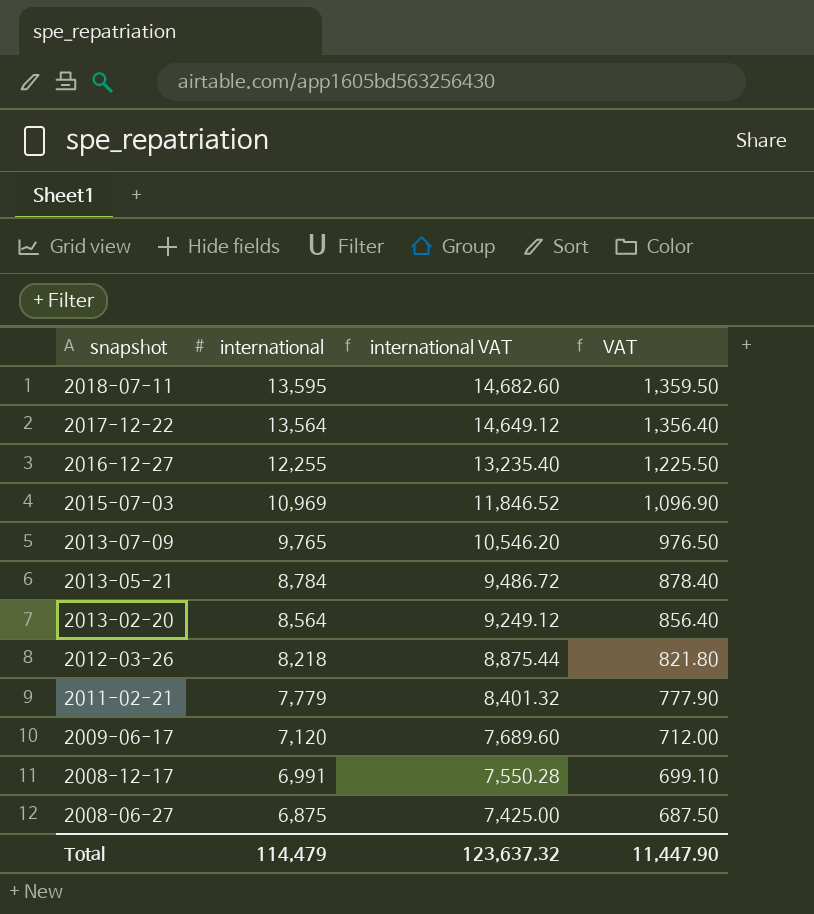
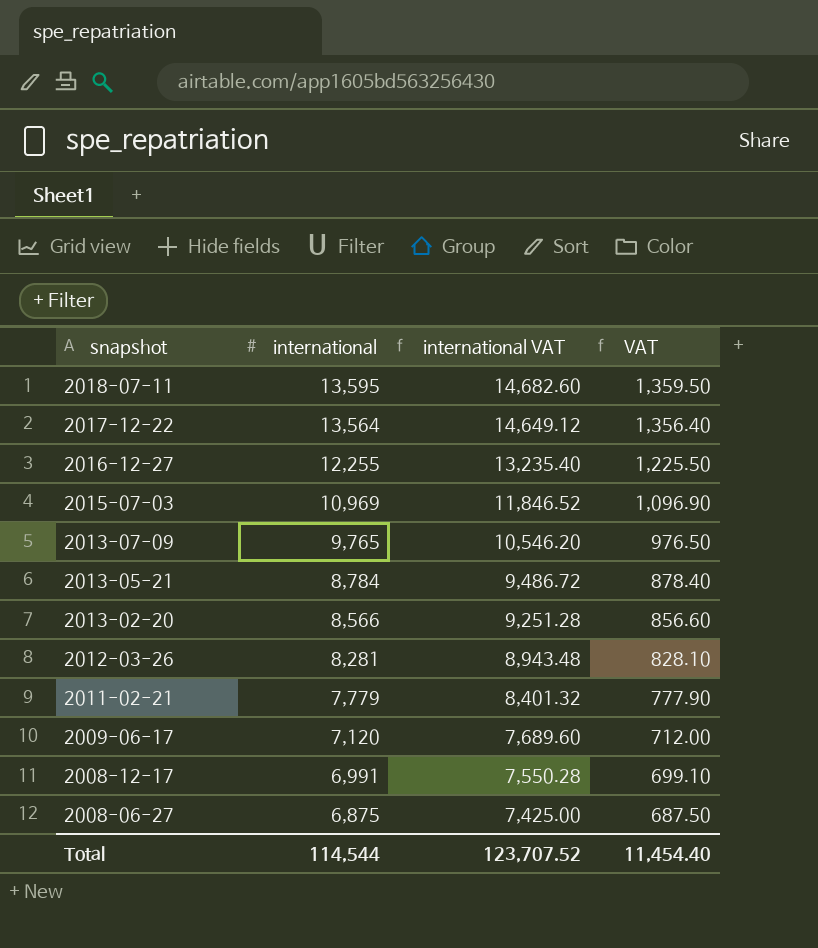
2013-02-20 | international: 8,564 -> 8,566
2013-02-20 | international VAT: 9,249.12 -> 9,251.28
2013-02-20 | VAT: 856.40 -> 856.60
2012-03-26 | international: 8,218 -> 8,281
2012-03-26 | international VAT: 8,875.44 -> 8,943.48
2012-03-26 | VAT: 821.80 -> 828.10
Total | international: 114,479 -> 114,544
Total | international VAT: 123,637.32 -> 123,707.52
Total | VAT: 11,447.90 -> 11,454.40

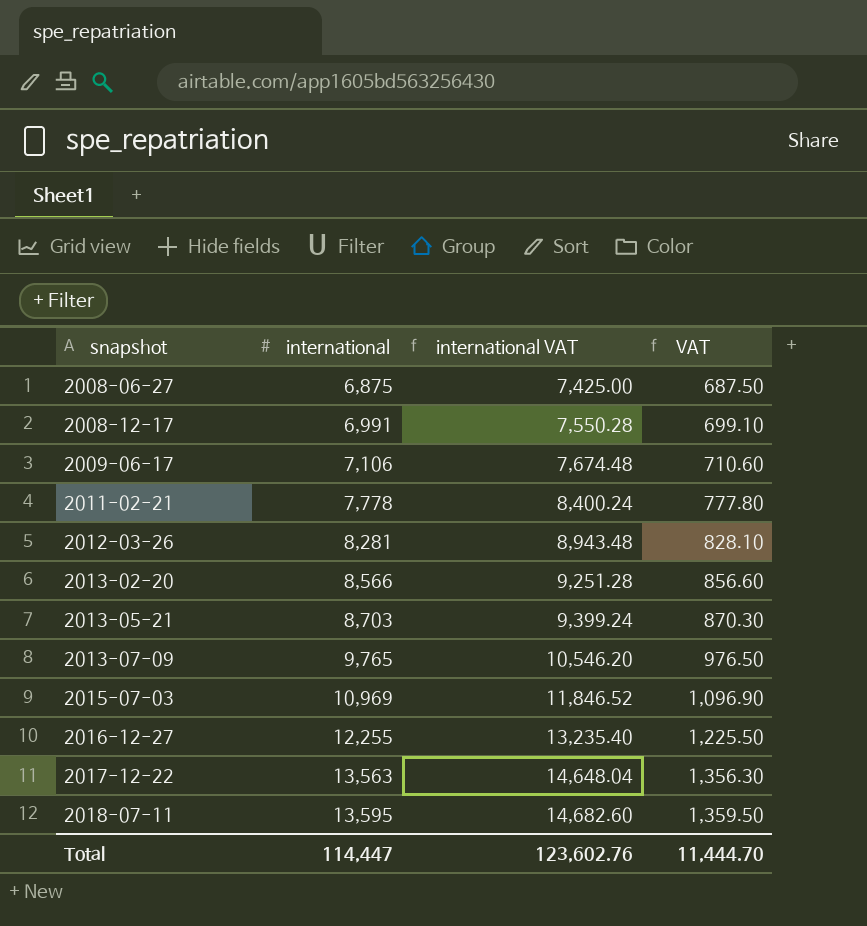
row order: snapshot descending -> snapshot ascending
2009-06-17 | international: 7,120 -> 7,106
2009-06-17 | international VAT: 7,689.60 -> 7,674.48
2009-06-17 | VAT: 712.00 -> 710.60
2011-02-21 | international: 7,779 -> 7,778
2011-02-21 | international VAT: 8,401.32 -> 8,400.24
2011-02-21 | VAT: 777.90 -> 777.80
2013-05-21 | international: 8,784 -> 8,703
2013-05-21 | international VAT: 9,486.72 -> 9,399.24
2013-05-21 | VAT: 878.40 -> 870.30
2017-12-22 | international: 13,564 -> 13,563
2017-12-22 | international VAT: 14,649.12 -> 14,648.04
2017-12-22 | VAT: 1,356.40 -> 1,356.30
Total | international: 114,544 -> 114,447
Total | international VAT: 123,707.52 -> 123,602.76
Total | VAT: 11,454.40 -> 11,444.70

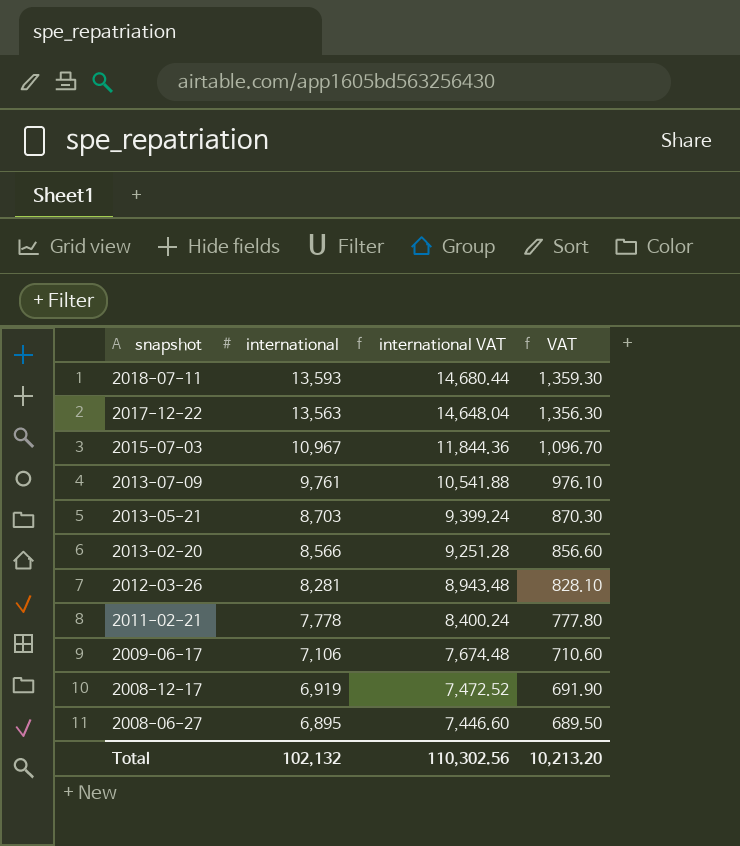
row order: snapshot ascending -> snapshot descending
row 2016-12-27: 12,255 | 13,235.40 | 1,225.50 -> none
2018-07-11 | international: 13,595 -> 13,593
2018-07-11 | international VAT: 14,682.60 -> 14,680.44
2018-07-11 | VAT: 1,359.50 -> 1,359.30
2015-07-03 | international: 10,969 -> 10,967
2015-07-03 | international VAT: 11,846.52 -> 11,844.36
2015-07-03 | VAT: 1,096.90 -> 1,096.70
2013-07-09 | international: 9,765 -> 9,761
2013-07-09 | international VAT: 10,546.20 -> 10,541.88
2013-07-09 | VAT: 976.50 -> 976.10
2008-12-17 | international: 6,991 -> 6,919
2008-12-17 | international VAT: 7,550.28 -> 7,472.52
2008-12-17 | VAT: 699.10 -> 691.90
2008-06-27 | international: 6,875 -> 6,895
2008-06-27 | international VAT: 7,425.00 -> 7,446.60
2008-06-27 | VAT: 687.50 -> 689.50
Total | international: 114,447 -> 102,132
Total | international VAT: 123,602.76 -> 110,302.56
Total | VAT: 11,444.70 -> 10,213.20

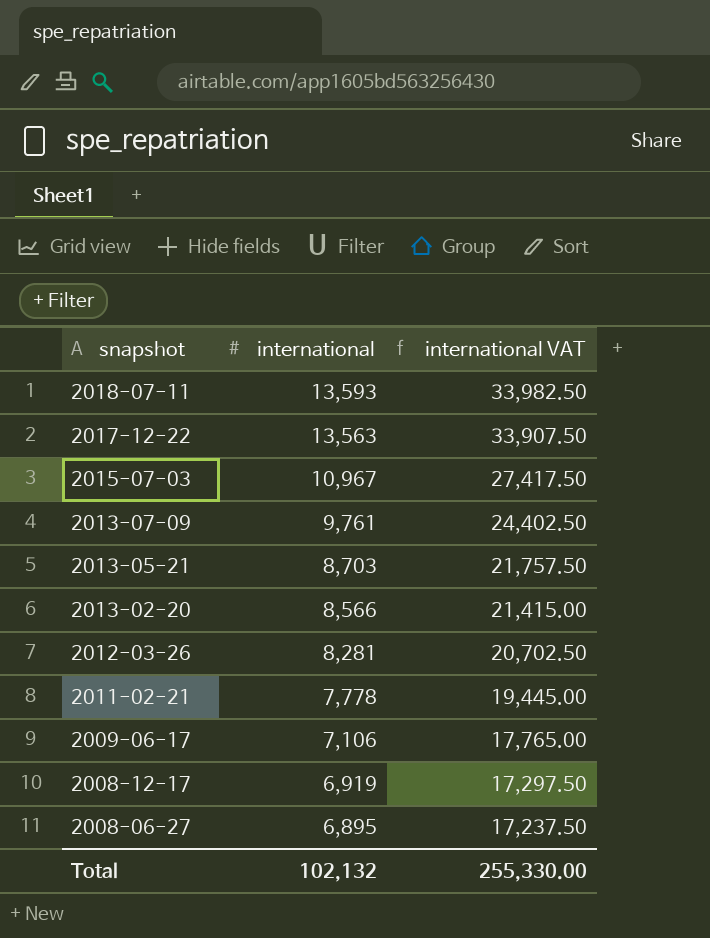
column VAT | formula: [international] * 0.1 -> none
column international VAT | formula: [international] * 1.08 -> [international] * 2.5
Total | international VAT: 110,302.56 -> 255,330.00

